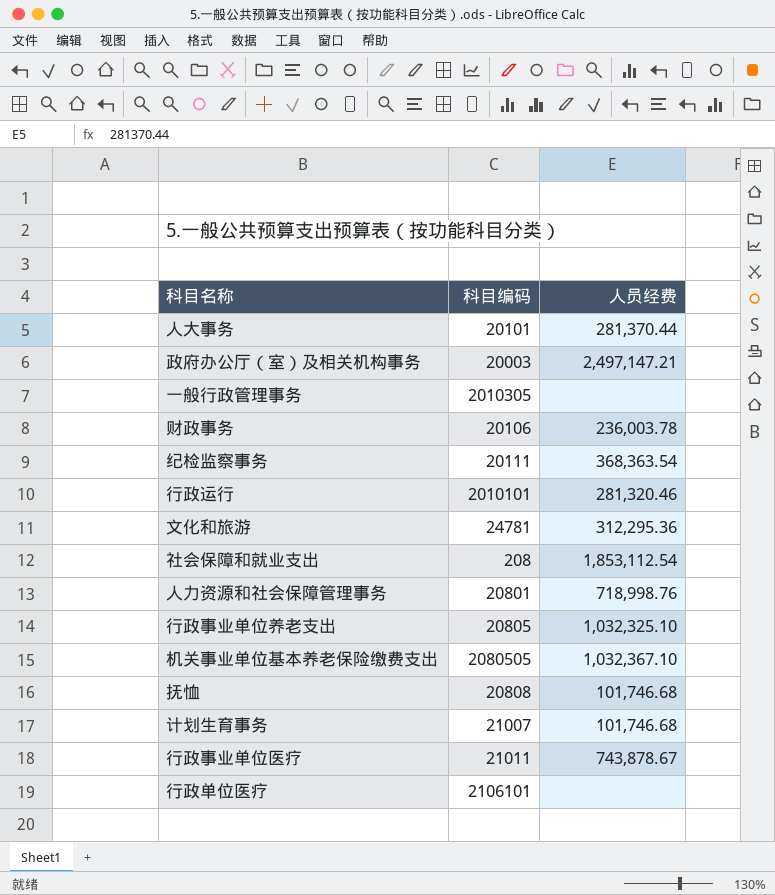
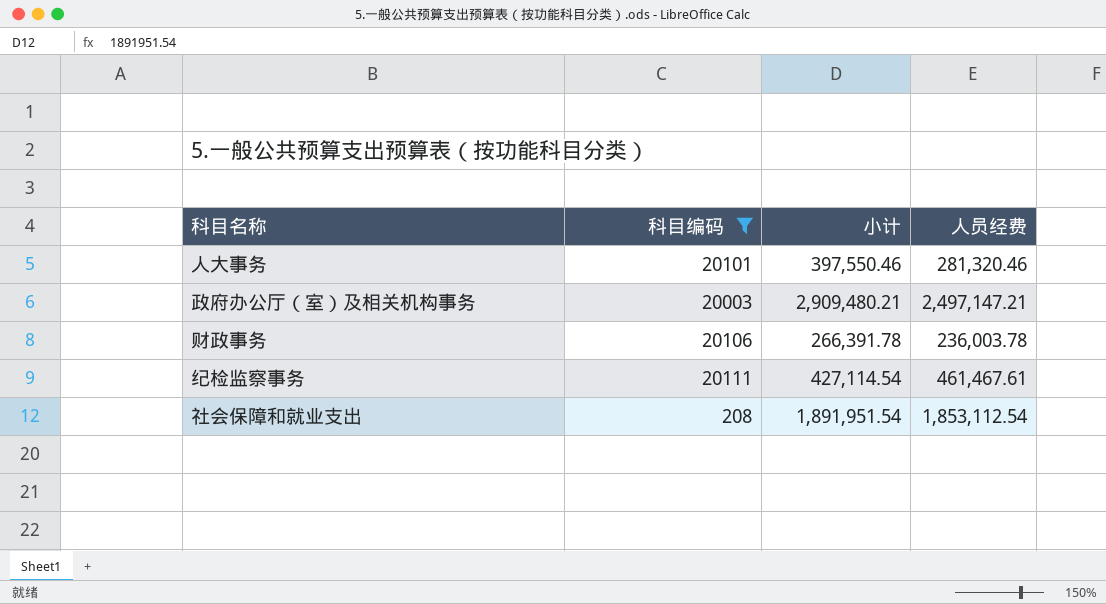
filter: none -> 科目编码 <= 20111
column 小计 | position: none -> 3
人大事务 | 人员经费: 281,370.44 -> 281,320.46
纪检监察事务 | 人员经费: 368,363.54 -> 461,467.61

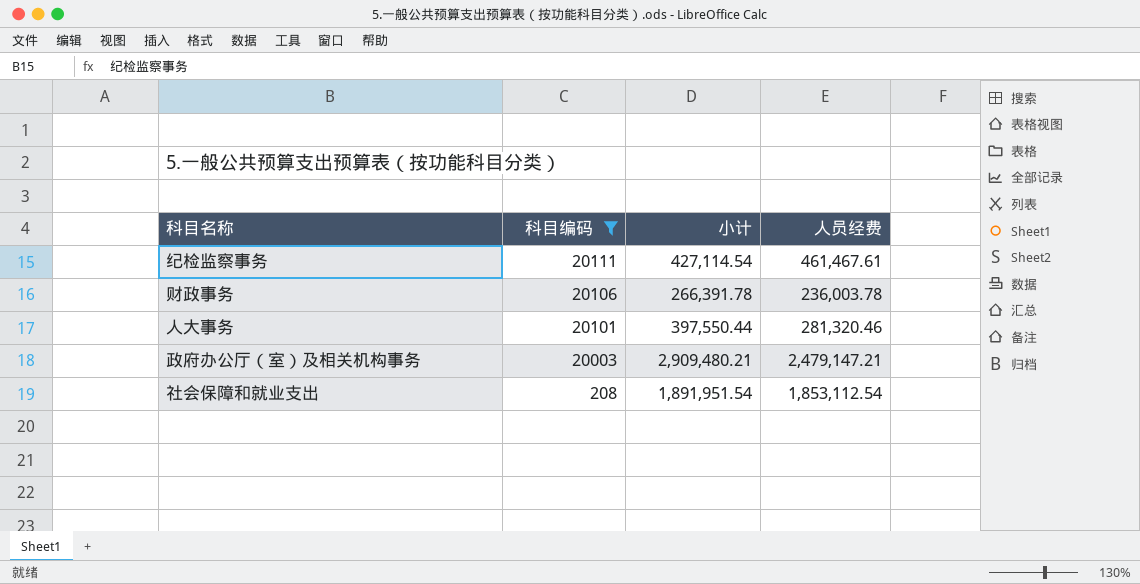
row order: none -> 科目编码 descending
人大事务 | 小计: 397,550.46 -> 397,550.44
政府办公厅（室）及相关机构事务 | 人员经费: 2,497,147.21 -> 2,479,147.21

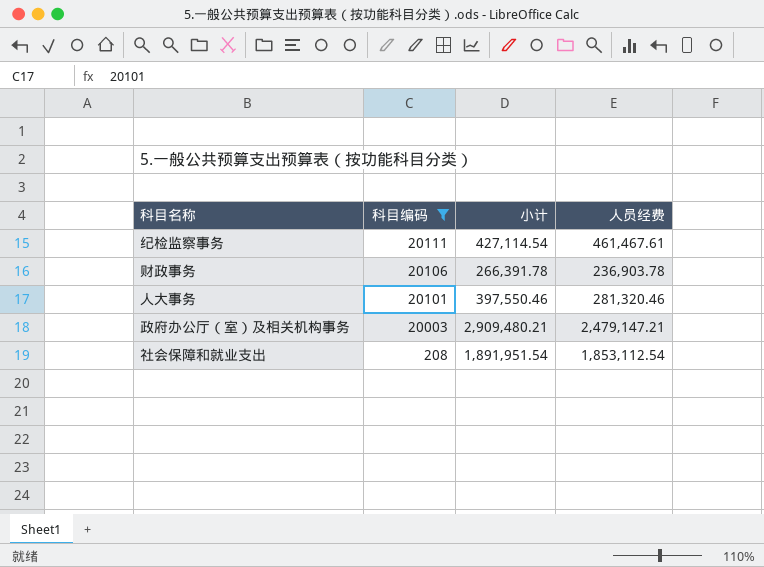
财政事务 | 人员经费: 236,003.78 -> 236,903.78
人大事务 | 小计: 397,550.44 -> 397,550.46

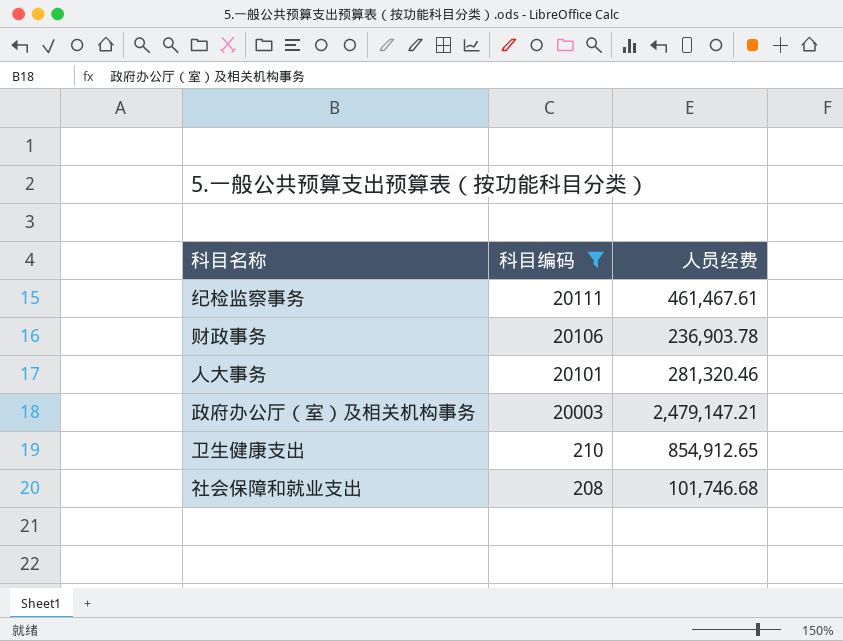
column 小计 | position: 3 -> none
row 卫生健康支出: none -> 210 | 854,912.65
社会保障和就业支出 | 人员经费: 1,853,112.54 -> 101,746.68

